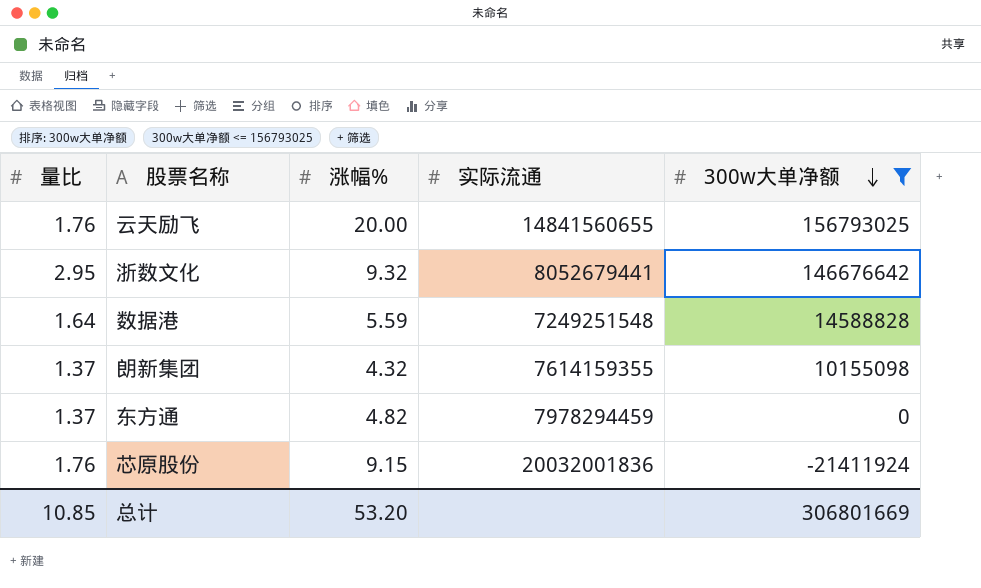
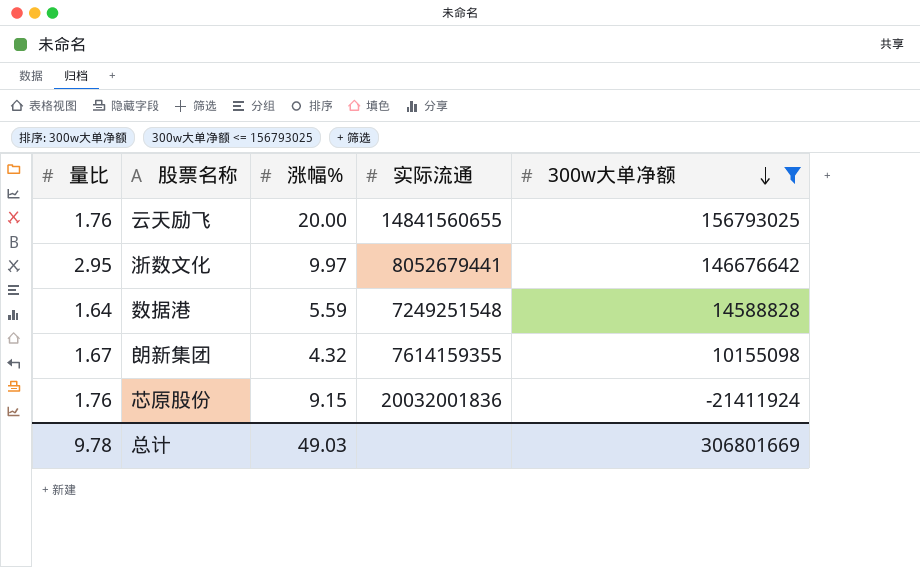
row 东方通: 1.37 | 4.82 | 7978294459 | 0 -> none
浙数文化 | 涨幅%: 9.32 -> 9.97
朗新集团 | 量比: 1.37 -> 1.67
总计 | 量比: 10.85 -> 9.78
总计 | 涨幅%: 53.20 -> 49.03

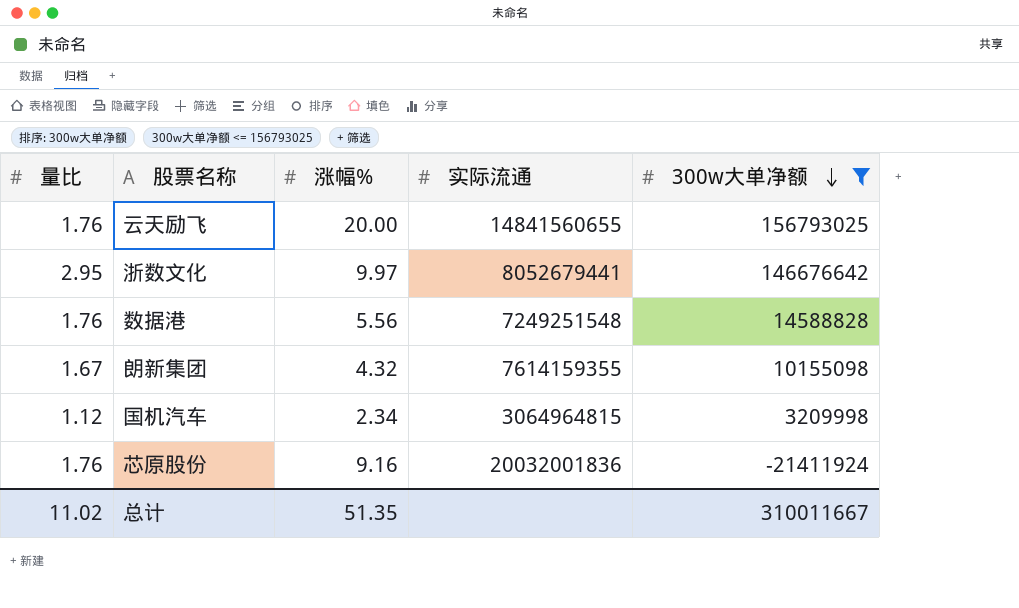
数据港 | 量比: 1.64 -> 1.76
数据港 | 涨幅%: 5.59 -> 5.56
row 国机汽车: none -> 1.12 | 2.34 | 3064964815 | 3209998
芯原股份 | 涨幅%: 9.15 -> 9.16
总计 | 量比: 9.78 -> 11.02
总计 | 涨幅%: 49.03 -> 51.35
总计 | 300w大单净额: 306801669 -> 310011667

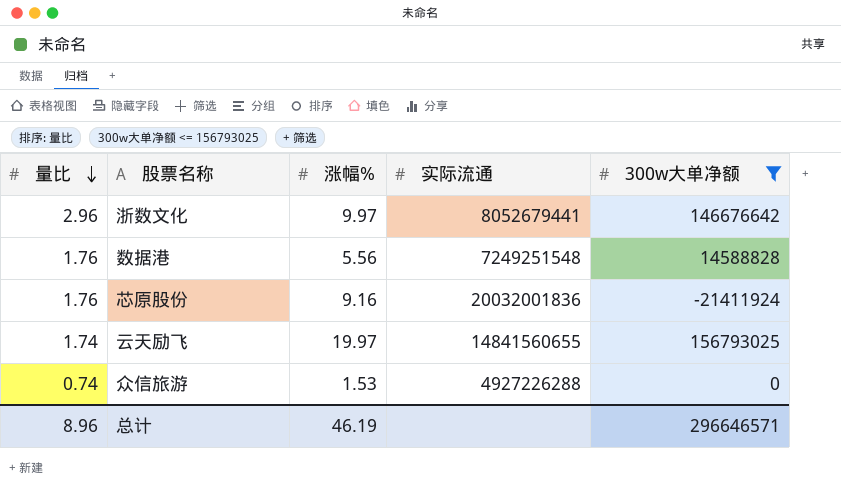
row order: 300w大单净额 descending -> 量比 descending
row 朗新集团: 1.67 | 4.32 | 7614159355 | 10155098 -> none
row 国机汽车: 1.12 | 2.34 | 3064964815 | 3209998 -> none
浙数文化 | 量比: 2.95 -> 2.96
云天励飞 | 量比: 1.76 -> 1.74
云天励飞 | 涨幅%: 20.00 -> 19.97
row 众信旅游: none -> 0.74 | 1.53 | 4927226288 | 0
总计 | 量比: 11.02 -> 8.96
总计 | 涨幅%: 51.35 -> 46.19
总计 | 300w大单净额: 310011667 -> 296646571

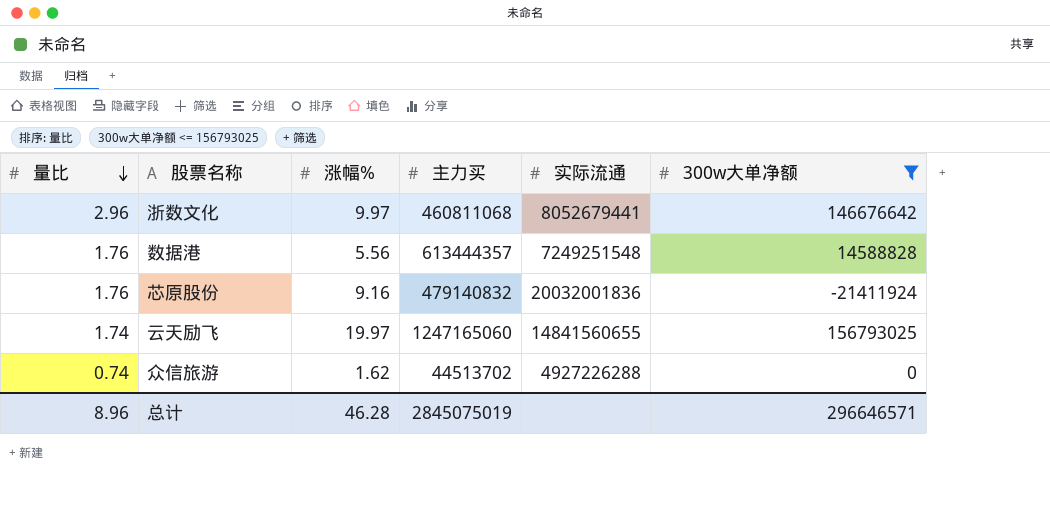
column 主力买 | position: none -> 4
众信旅游 | 涨幅%: 1.53 -> 1.62
总计 | 涨幅%: 46.19 -> 46.28

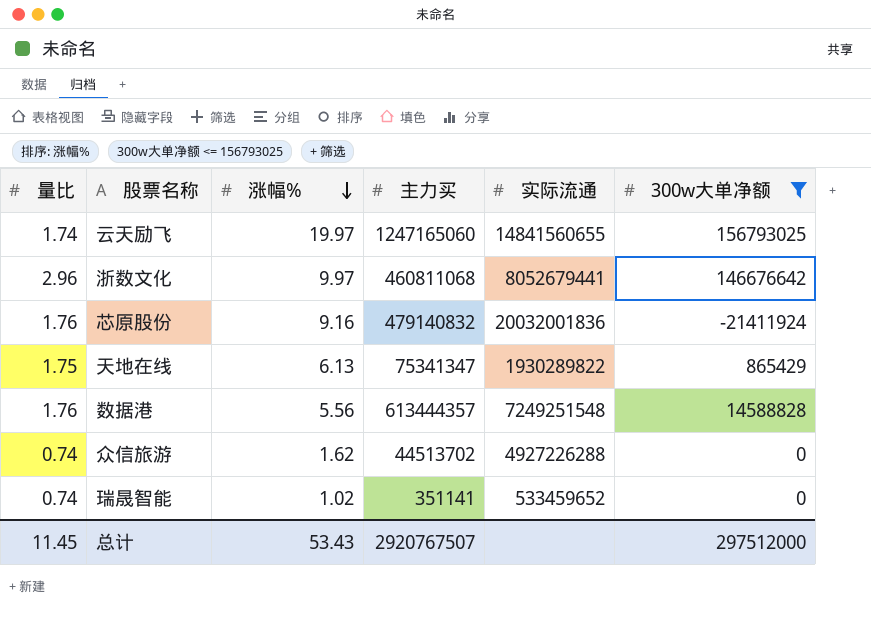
row order: 量比 descending -> 涨幅% descending
row 天地在线: none -> 1.75 | 6.13 | 75341347 | 1930289822 | 865429
row 瑞晟智能: none -> 0.74 | 1.02 | 351141 | 533459652 | 0
总计 | 量比: 8.96 -> 11.45
总计 | 涨幅%: 46.28 -> 53.43
总计 | 主力买: 2845075019 -> 2920767507
总计 | 300w大单净额: 296646571 -> 297512000

